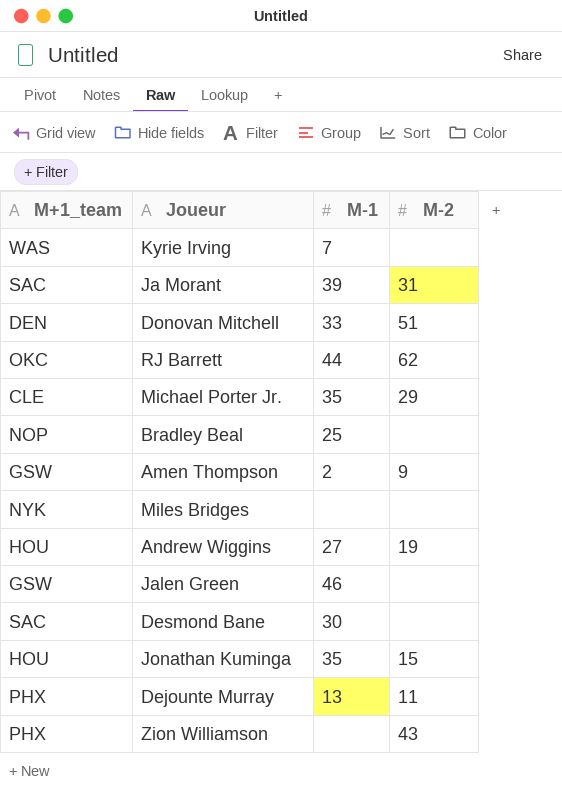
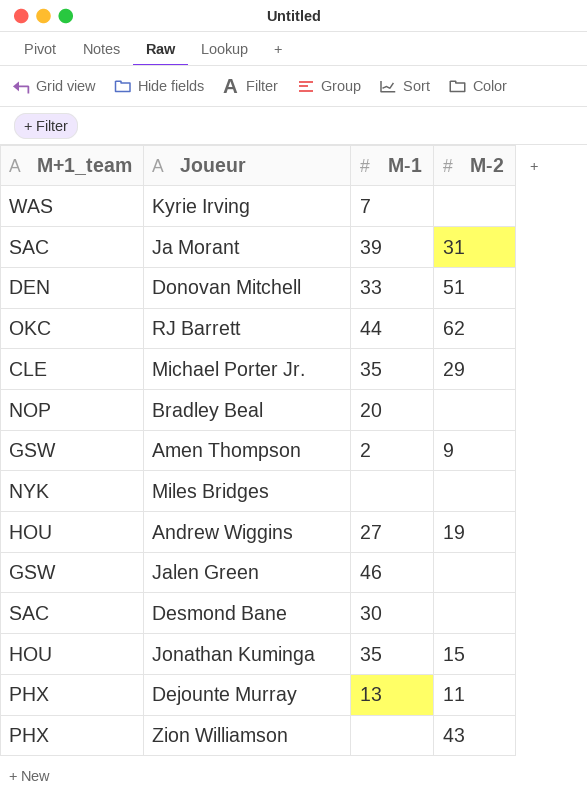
Bradley Beal | M-1: 25 -> 20

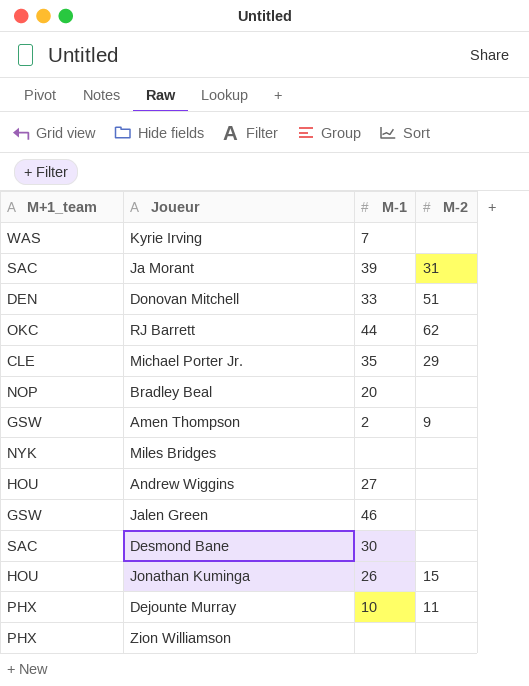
Andrew Wiggins | M-2: 19 -> none
Jonathan Kuminga | M-1: 35 -> 26
Dejounte Murray | M-1: 13 -> 10
Zion Williamson | M-2: 43 -> none

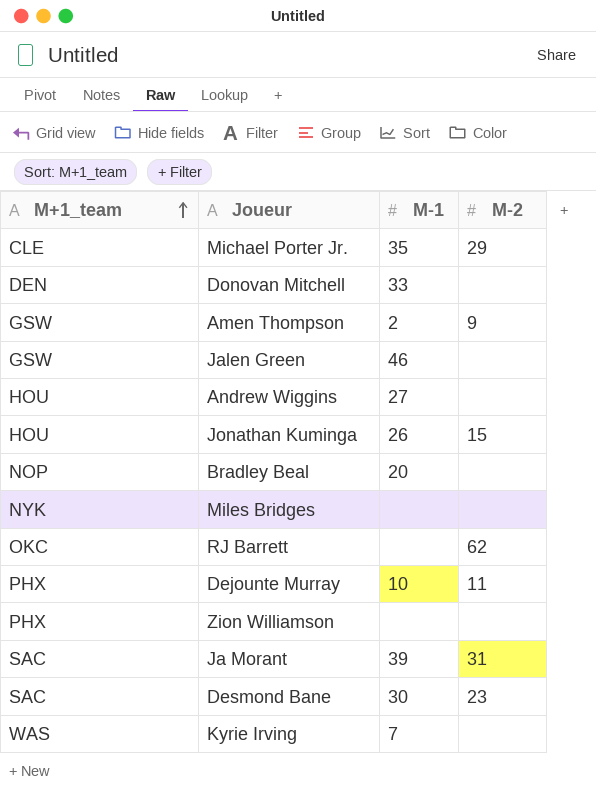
row order: none -> M+1_team ascending
Donovan Mitchell | M-2: 51 -> none
RJ Barrett | M-1: 44 -> none
Desmond Bane | M-2: none -> 23

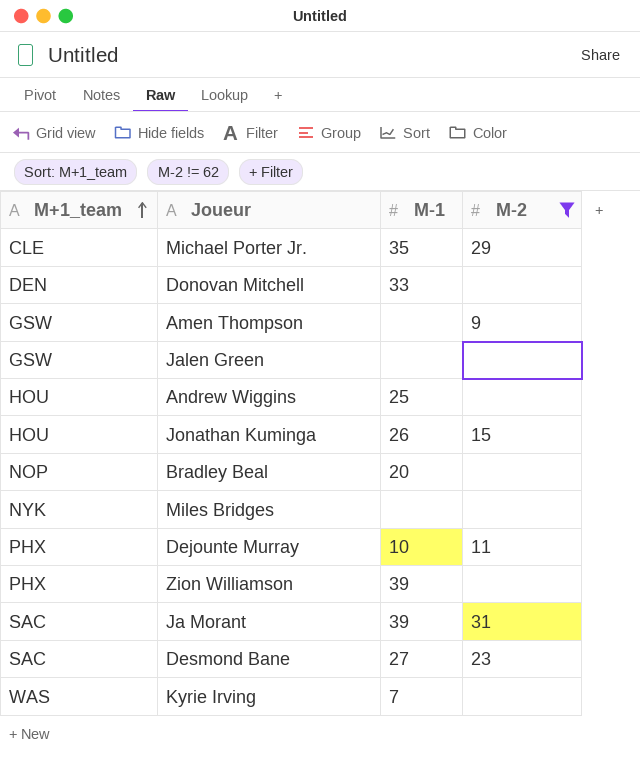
filter: none -> M-2 != 62
Amen Thompson | M-1: 2 -> none
Jalen Green | M-1: 46 -> none
Andrew Wiggins | M-1: 27 -> 25
Zion Williamson | M-1: none -> 39
Desmond Bane | M-1: 30 -> 27

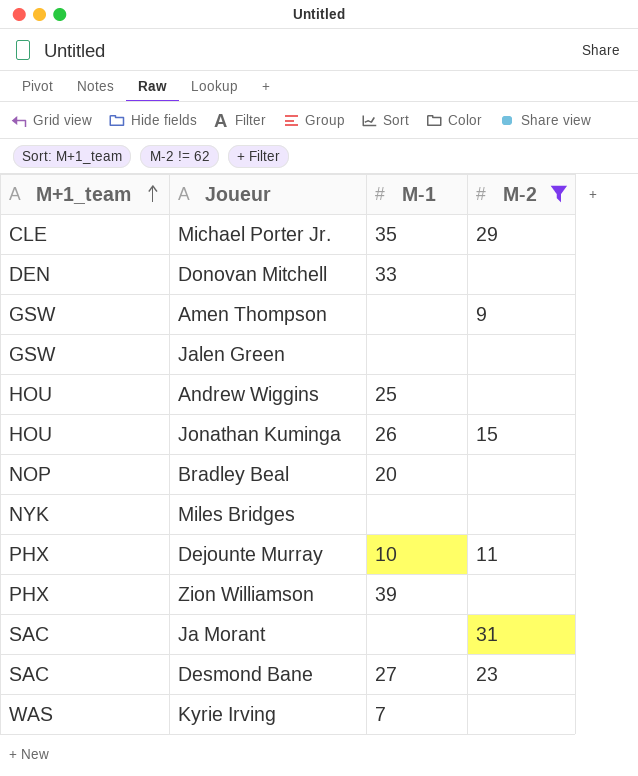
Ja Morant | M-1: 39 -> none

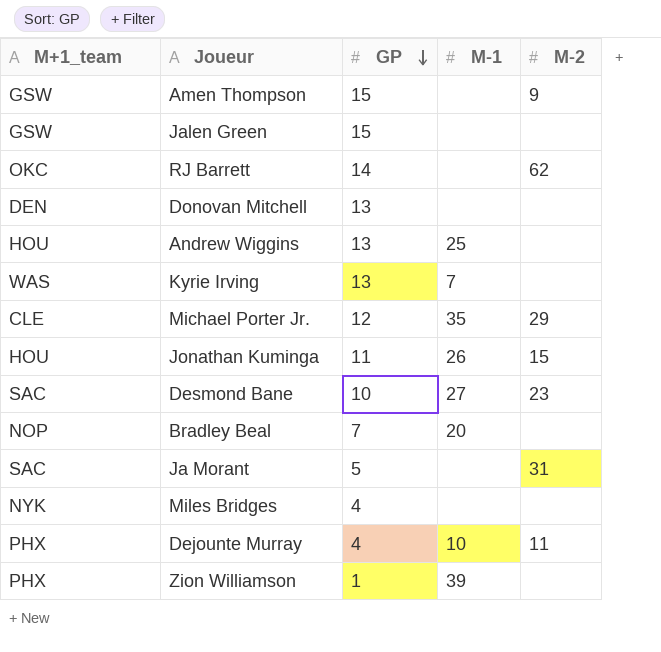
filter: M-2 != 62 -> none
row order: M+1_team ascending -> GP descending
column GP | position: none -> 3
Donovan Mitchell | M-1: 33 -> none

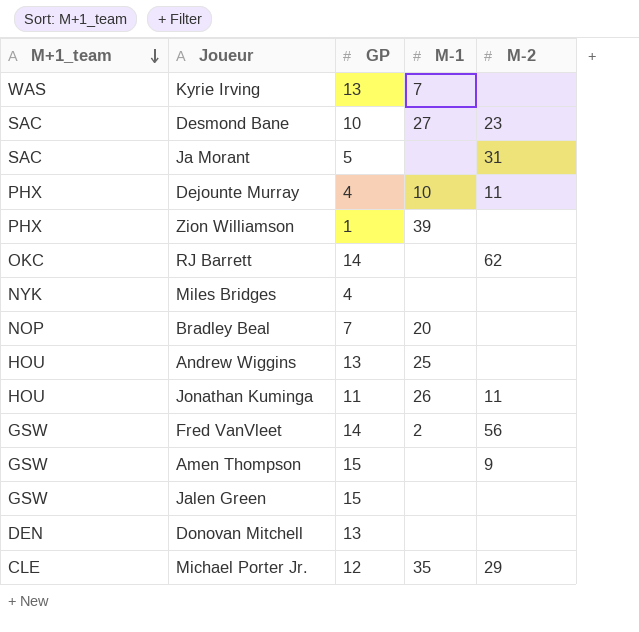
row order: GP descending -> M+1_team descending
Jonathan Kuminga | M-2: 15 -> 11
row Fred VanVleet: none -> GSW | 14 | 2 | 56

